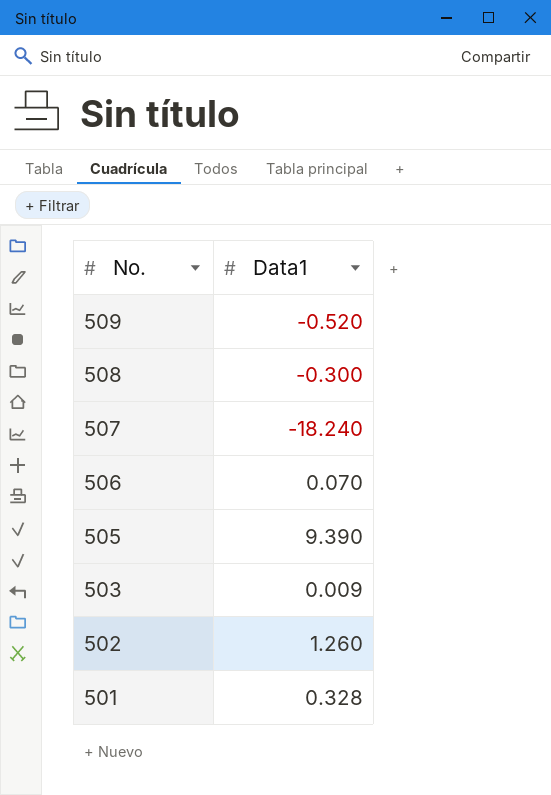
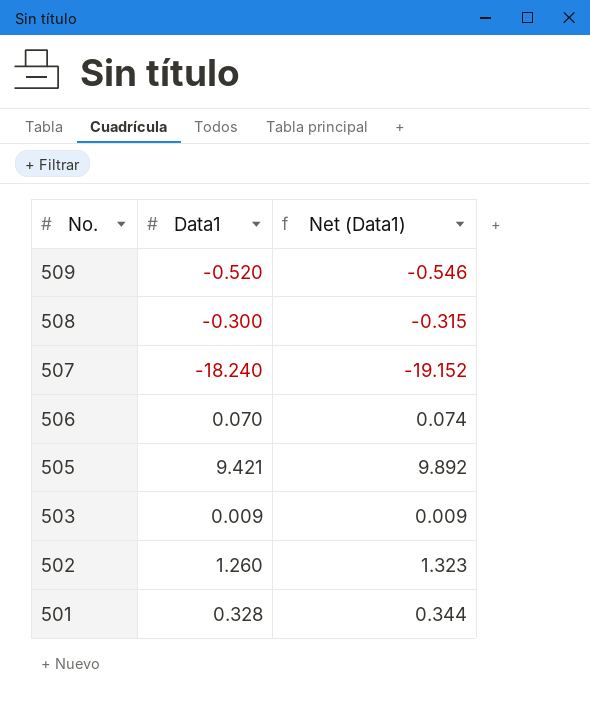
column Net (Data1) | formula: none -> [Data1] * 1.05
505 | Data1: 9.390 -> 9.421

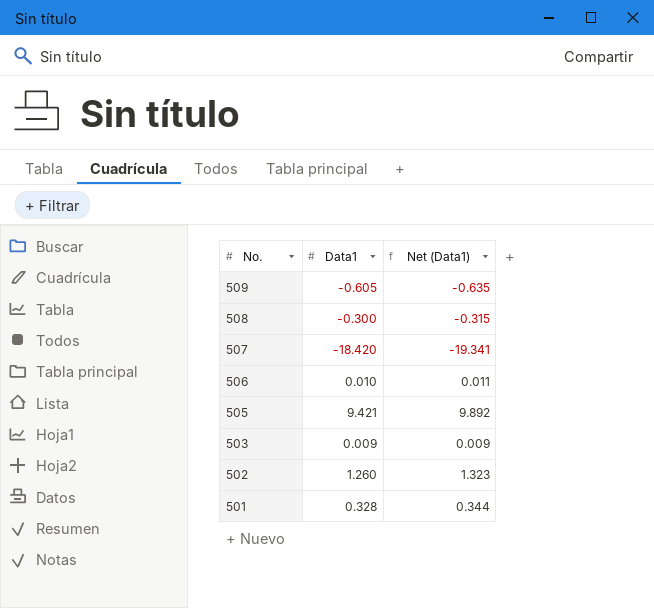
509 | Data1: -0.520 -> -0.605
509 | Net (Data1): -0.546 -> -0.635
507 | Data1: -18.240 -> -18.420
507 | Net (Data1): -19.152 -> -19.341
506 | Data1: 0.070 -> 0.010
506 | Net (Data1): 0.074 -> 0.011

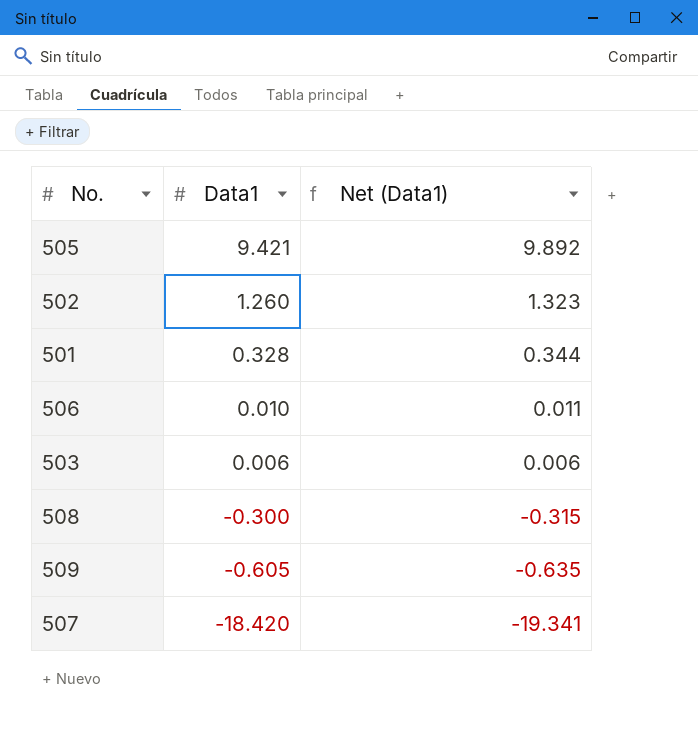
row order: No. descending -> Data1 descending
503 | Data1: 0.009 -> 0.006
503 | Net (Data1): 0.009 -> 0.006

